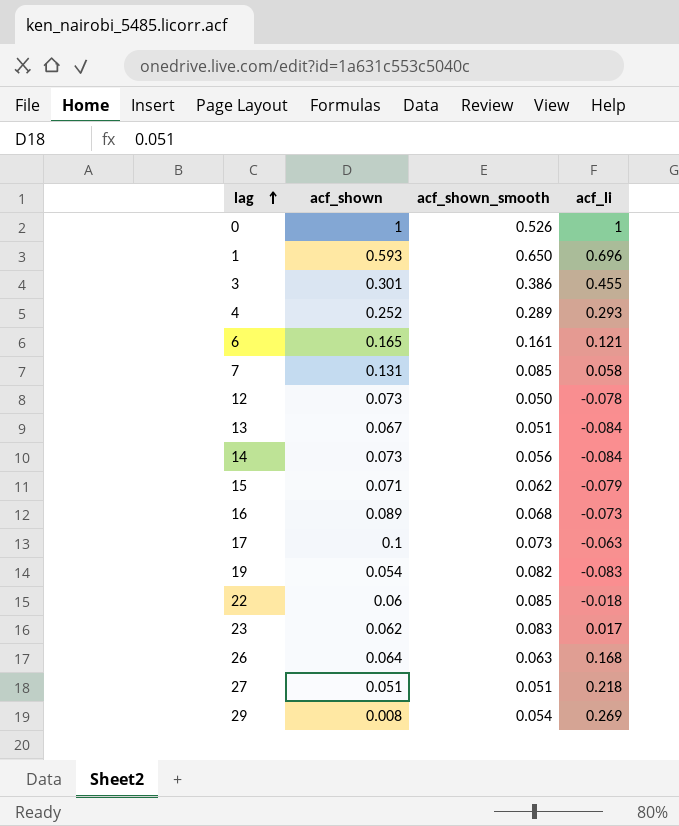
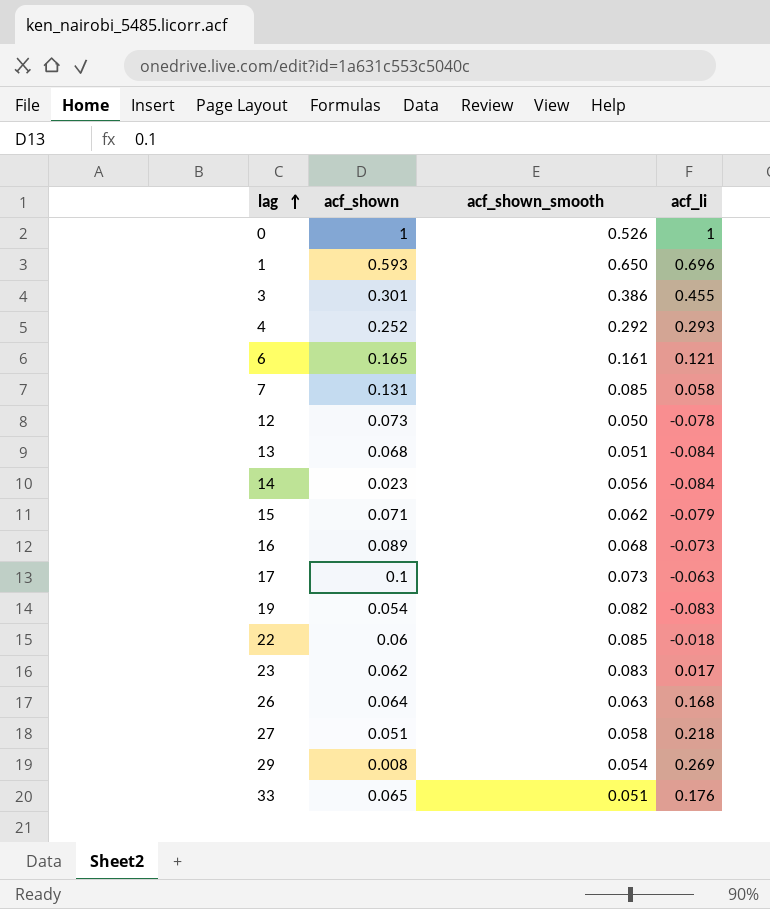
4 | acf_shown_smooth: 0.289 -> 0.292
13 | acf_shown: 0.067 -> 0.068
14 | acf_shown: 0.073 -> 0.023
27 | acf_shown_smooth: 0.051 -> 0.058
row 33: none -> 0.065 | 0.051 | 0.176

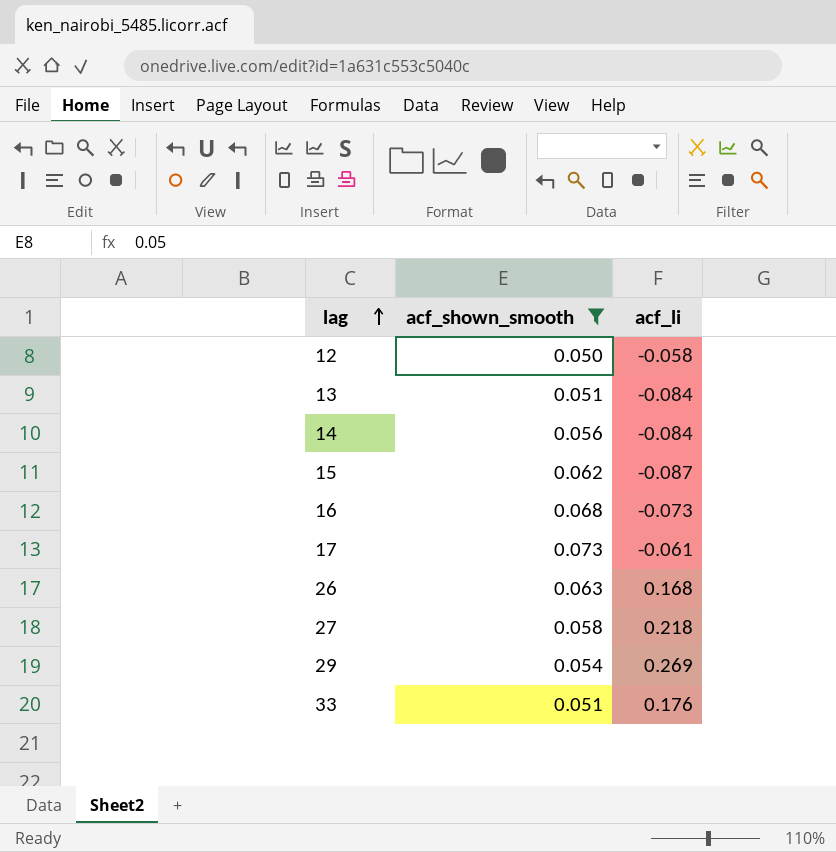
filter: none -> acf_shown_smooth <= 0.073
column acf_shown | position: 2 -> none
12 | acf_li: -0.078 -> -0.058
15 | acf_li: -0.079 -> -0.087
17 | acf_li: -0.063 -> -0.061

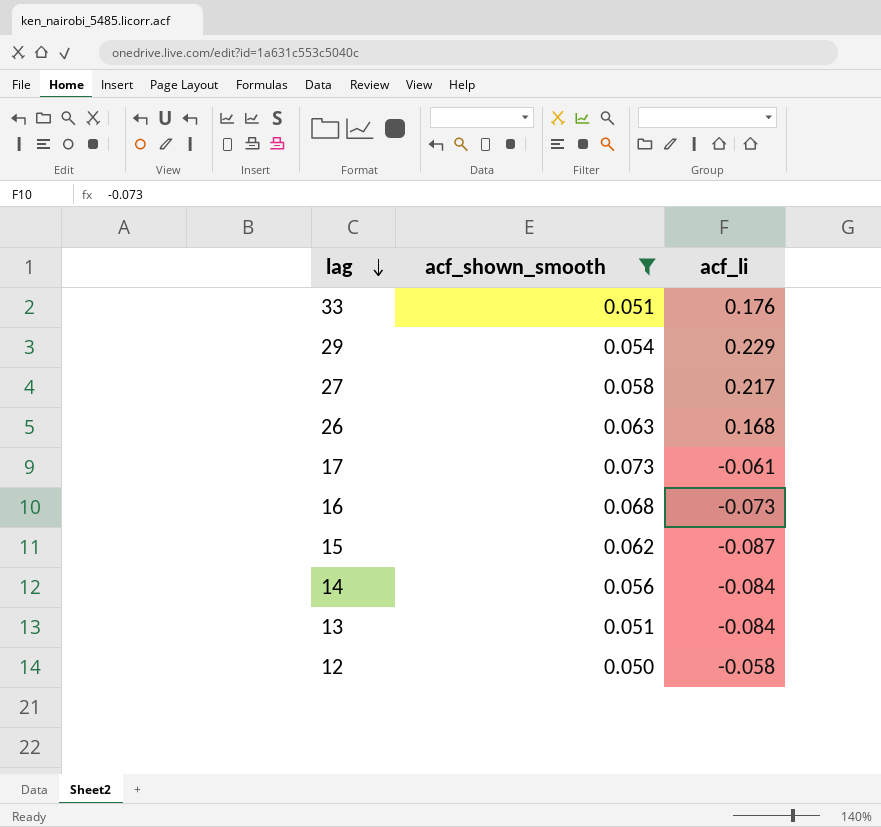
row order: lag ascending -> lag descending
29 | acf_li: 0.269 -> 0.229
27 | acf_li: 0.218 -> 0.217

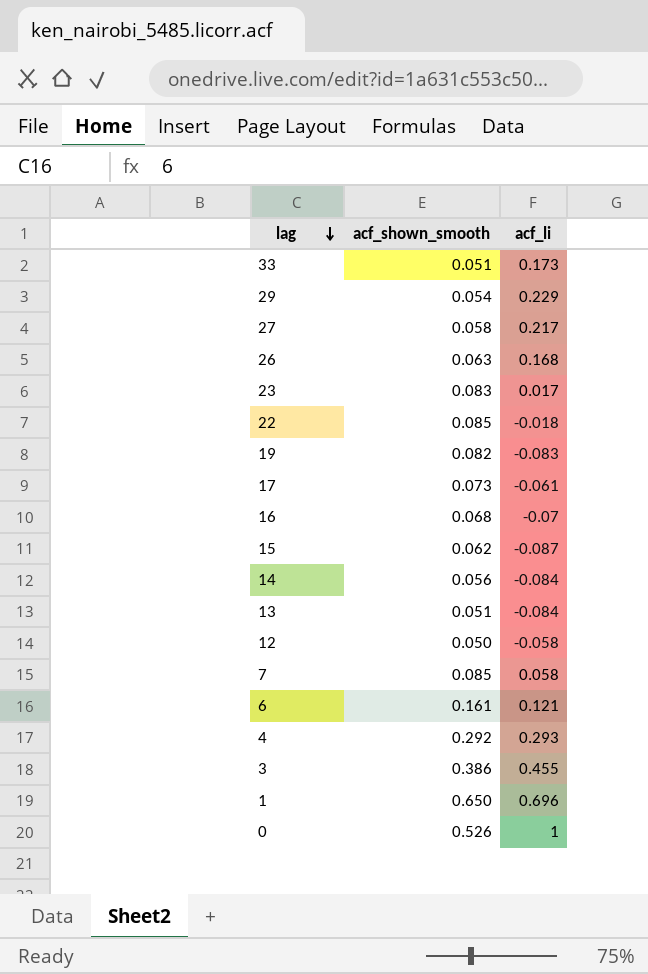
filter: acf_shown_smooth <= 0.073 -> none
33 | acf_li: 0.176 -> 0.173
16 | acf_li: -0.073 -> -0.07

